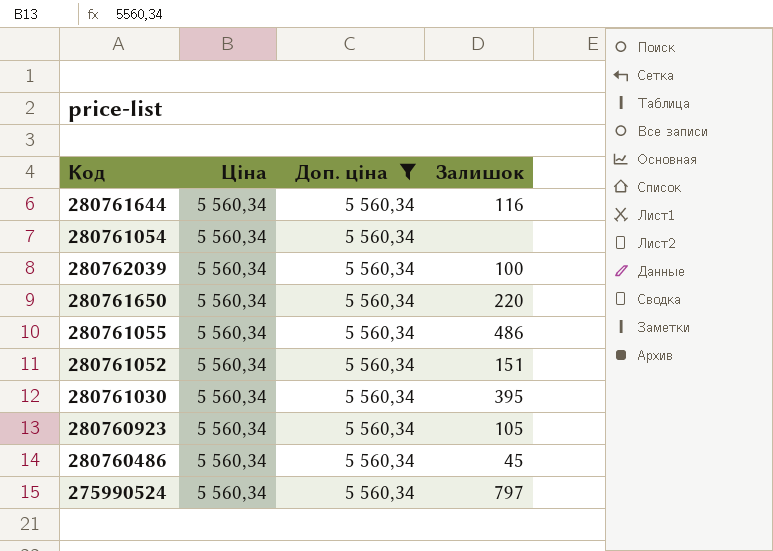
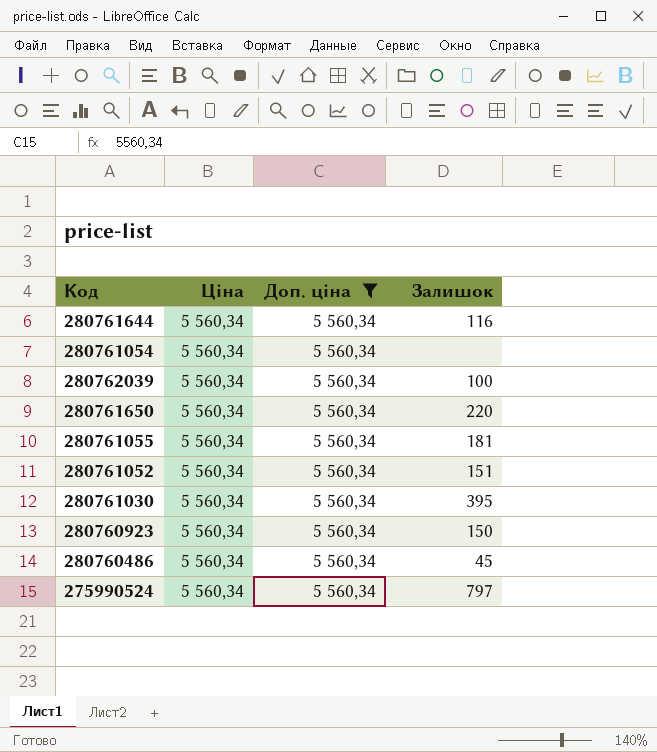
280761055 | Залишок: 486 -> 181
280760923 | Залишок: 105 -> 150

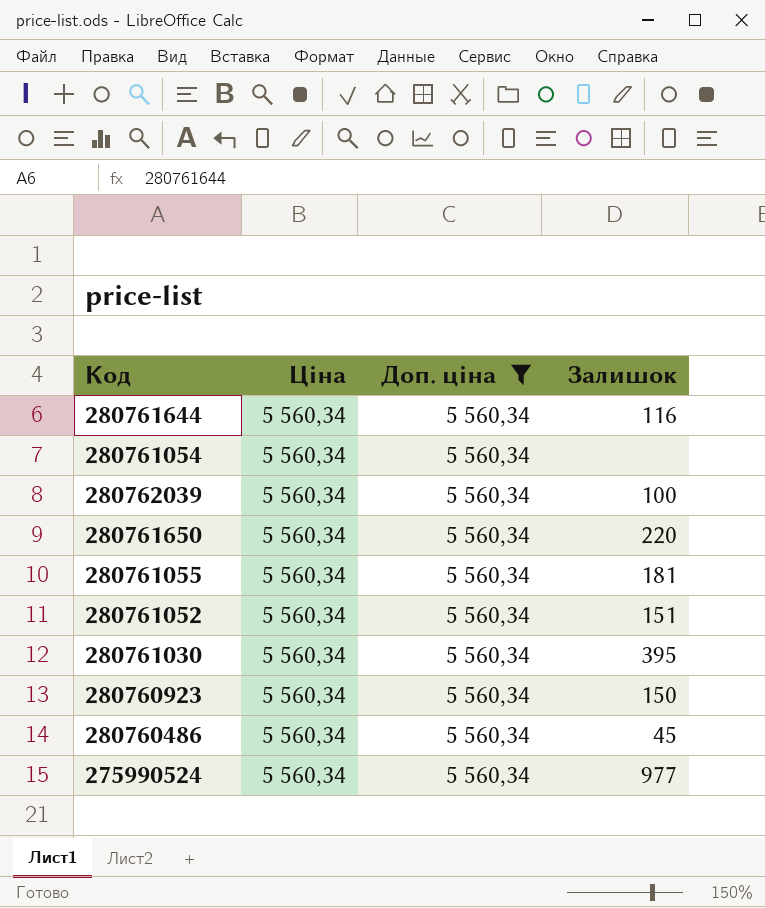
275990524 | Залишок: 797 -> 977

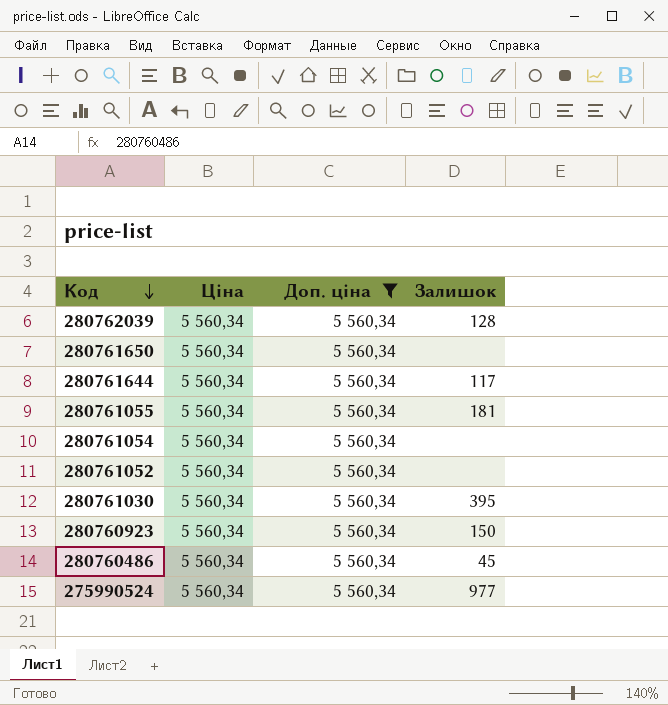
row order: none -> Код descending
280762039 | Залишок: 100 -> 128
280761650 | Залишок: 220 -> none
280761644 | Залишок: 116 -> 117
280761052 | Залишок: 151 -> none

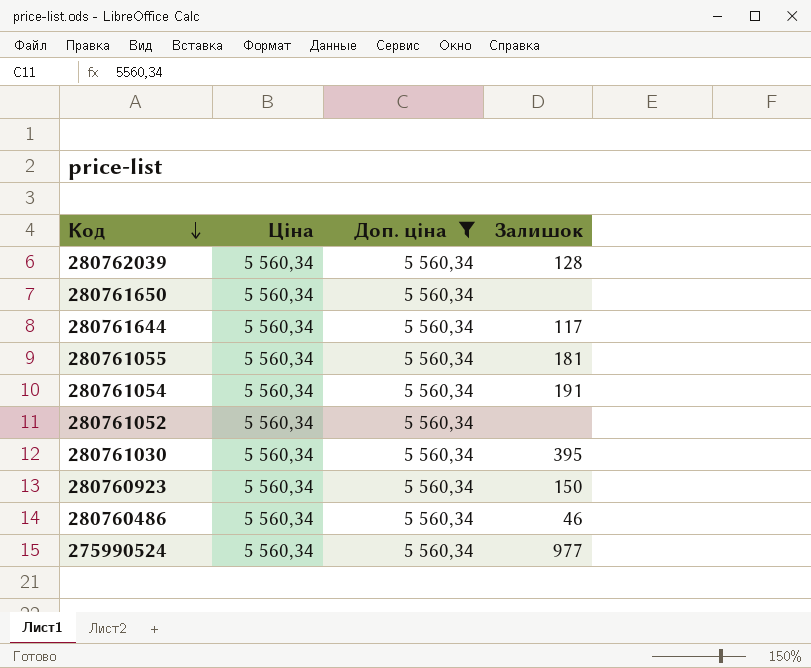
280761054 | Залишок: none -> 191
280760486 | Залишок: 45 -> 46

